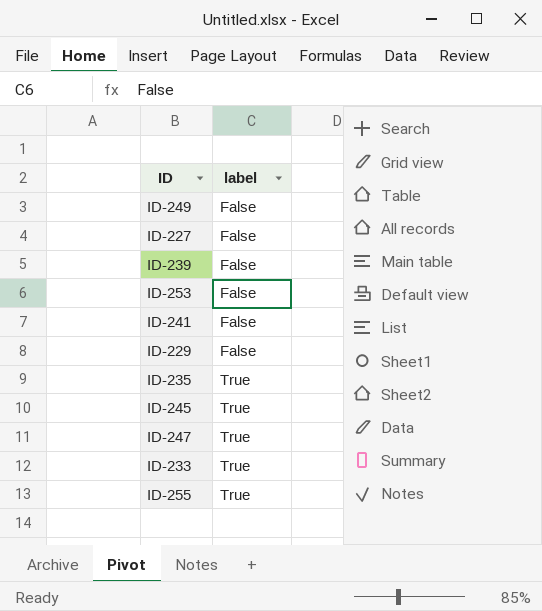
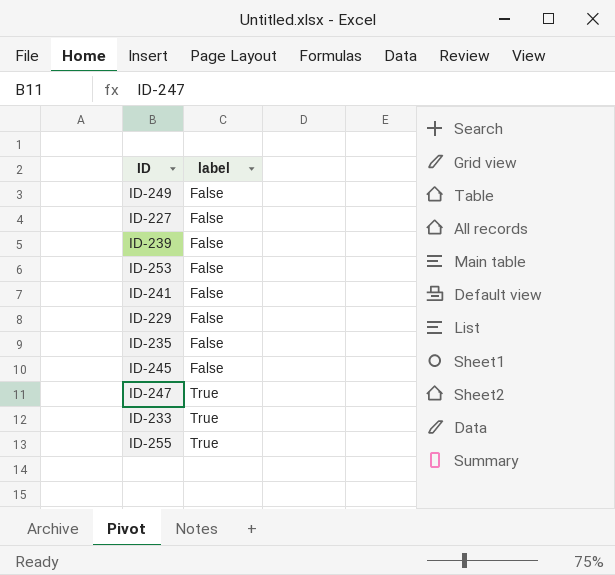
ID-235 | label: True -> False
ID-245 | label: True -> False

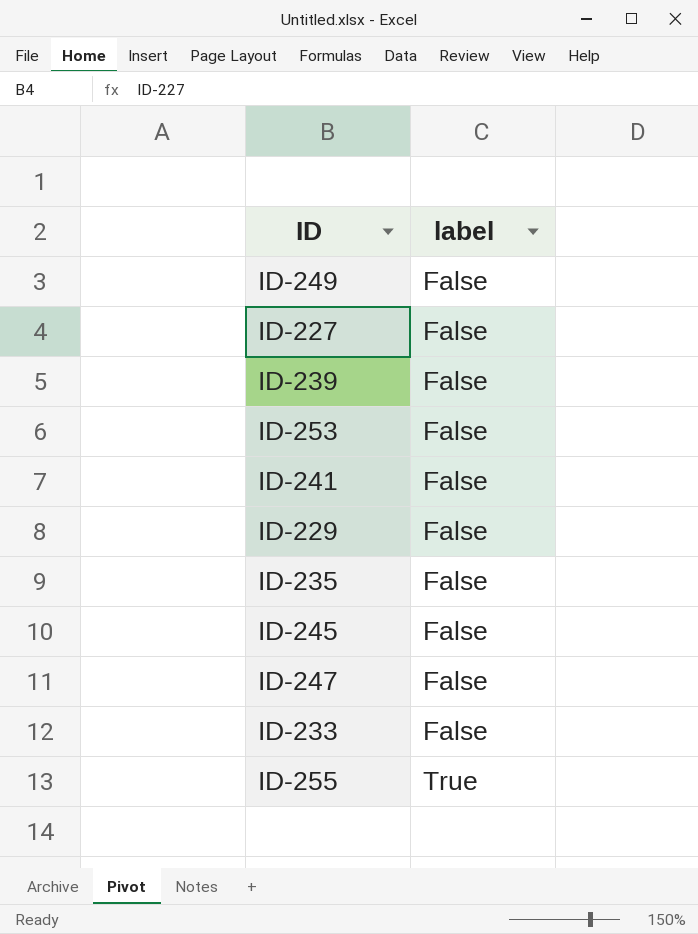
ID-247 | label: True -> False
ID-233 | label: True -> False

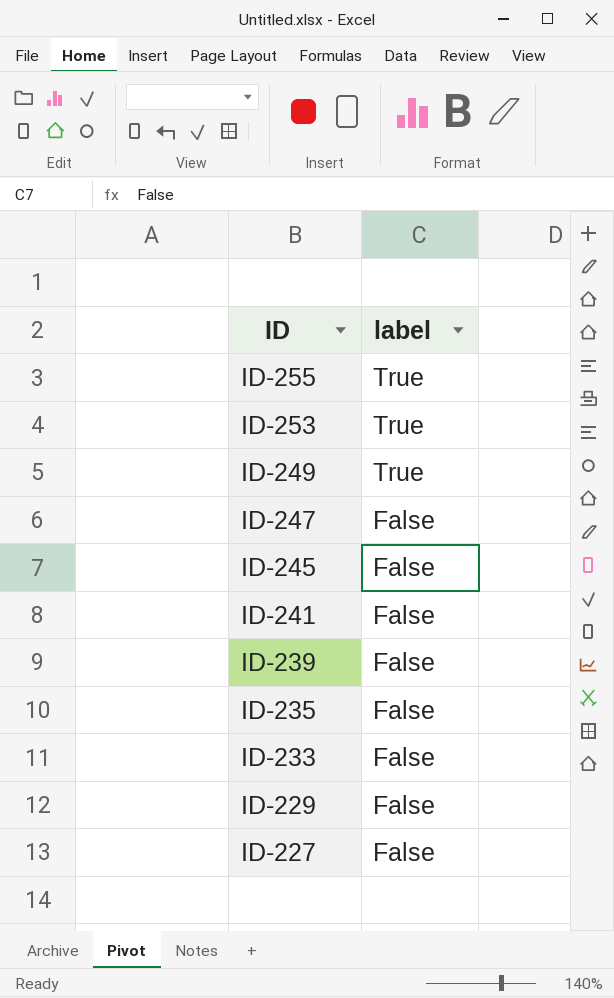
row order: label ascending -> ID descending
ID-253 | label: False -> True
ID-249 | label: False -> True

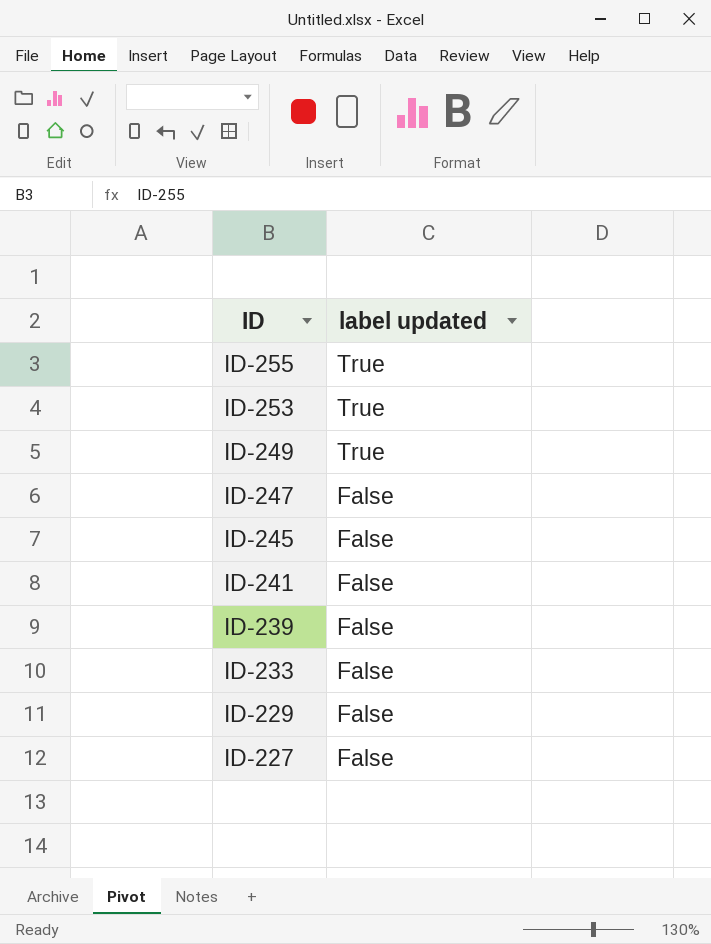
column name: label -> label updated
row ID-235: False -> none

